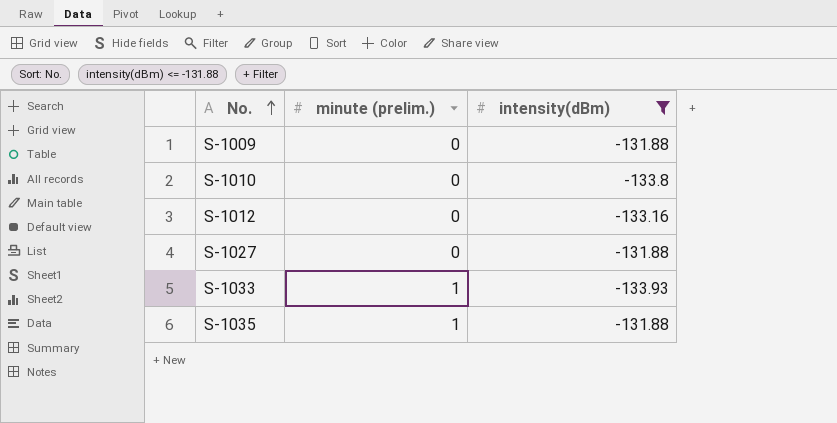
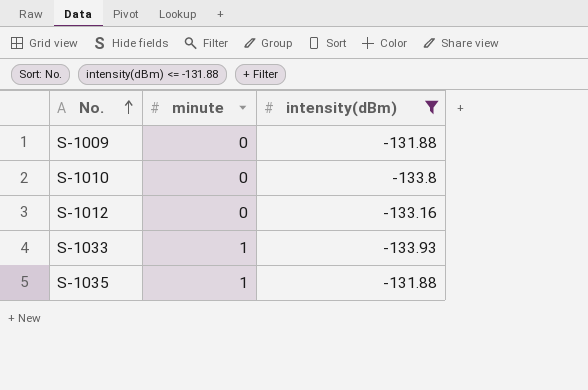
column name: minute (prelim.) -> minute
row S-1027: 0 | -131.88 -> none

